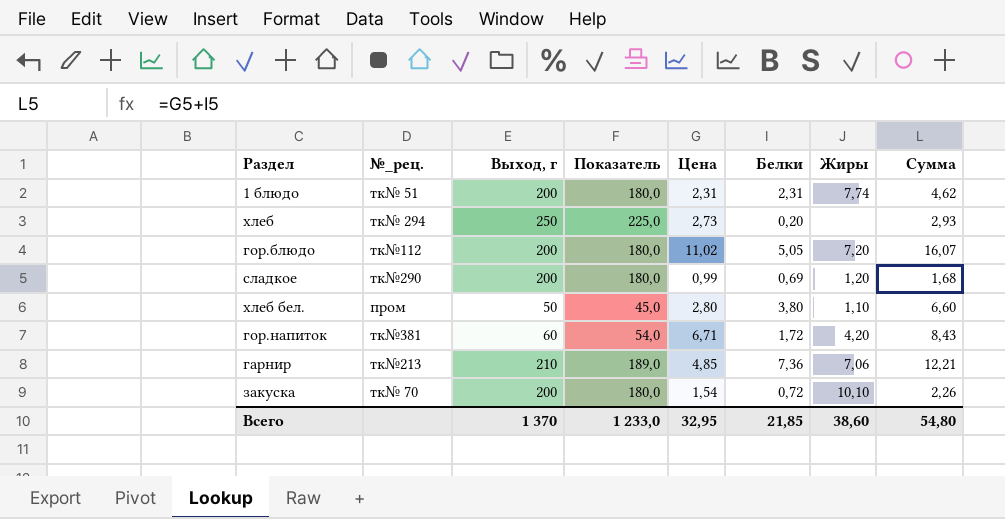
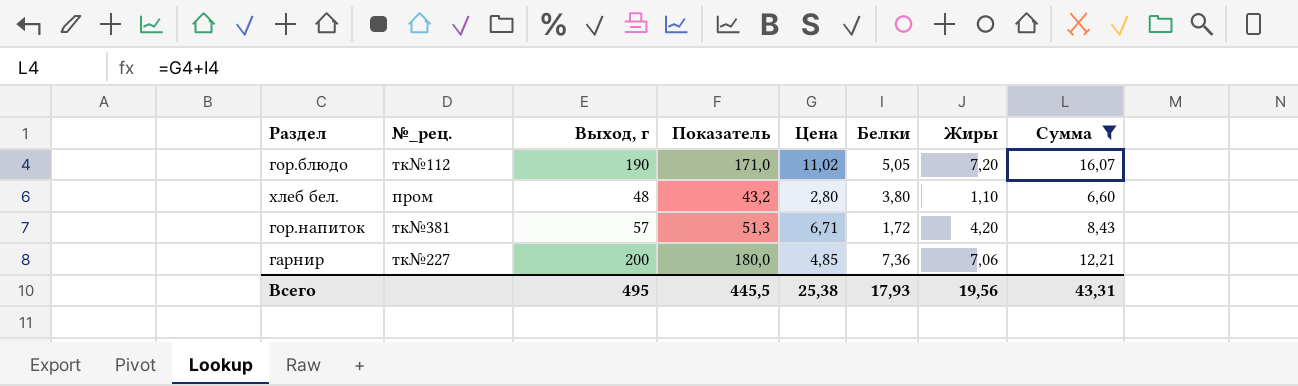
filter: none -> Сумма >= 6,60
гор.блюдо | Выход, г: 200 -> 190
гор.блюдо | Показатель: 180,0 -> 171,0
хлеб бел. | Выход, г: 50 -> 48
хлеб бел. | Показатель: 45,0 -> 43,2
гор.напиток | Выход, г: 60 -> 57
гор.напиток | Показатель: 54,0 -> 51,3
гарнир | №_рец.: тк№213 -> тк№227
гарнир | Выход, г: 210 -> 200
гарнир | Показатель: 189,0 -> 180,0
Всего | Выход, г: 1 370 -> 495
Всего | Показатель: 1 233,0 -> 445,5
Всего | Цена: 32,95 -> 25,38
Всего | Белки: 21,85 -> 17,93
Всего | Жиры: 38,60 -> 19,56
Всего | Сумма: 54,80 -> 43,31

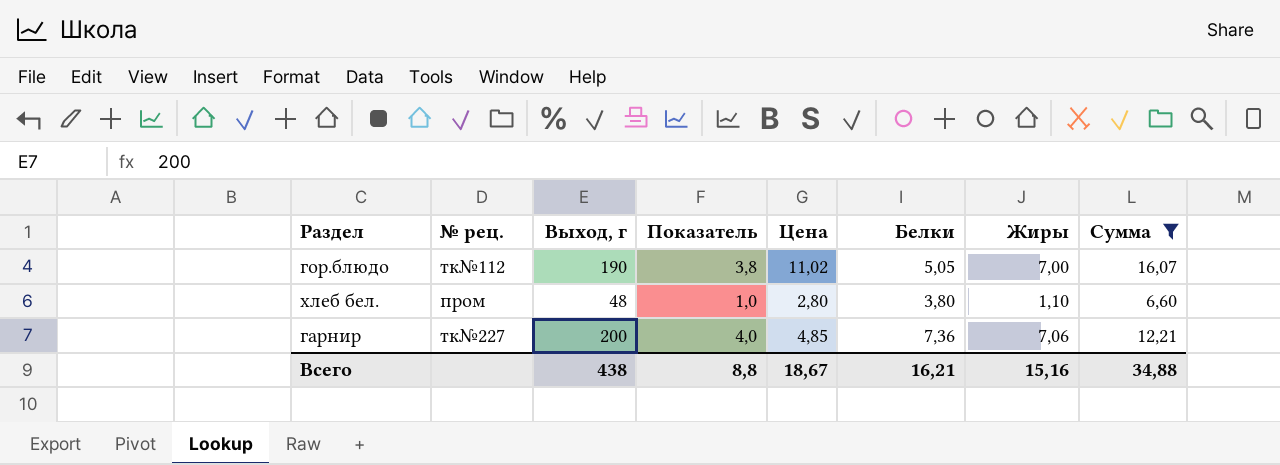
column name: №_рец. -> № рец.
column Показатель | formula: [Выход, г] * 0,9 -> [Выход, г] * 0,02
row гор.напиток: тк№381 | 57 | 51,3 | 6,71 | 1,72 | 4,20 | 8,43 -> none
гор.блюдо | Жиры: 7,20 -> 7,00
Всего | Выход, г: 495 -> 438
Всего | Показатель: 445,5 -> 8,8
Всего | Цена: 25,38 -> 18,67
Всего | Белки: 17,93 -> 16,21
Всего | Жиры: 19,56 -> 15,16
Всего | Сумма: 43,31 -> 34,88

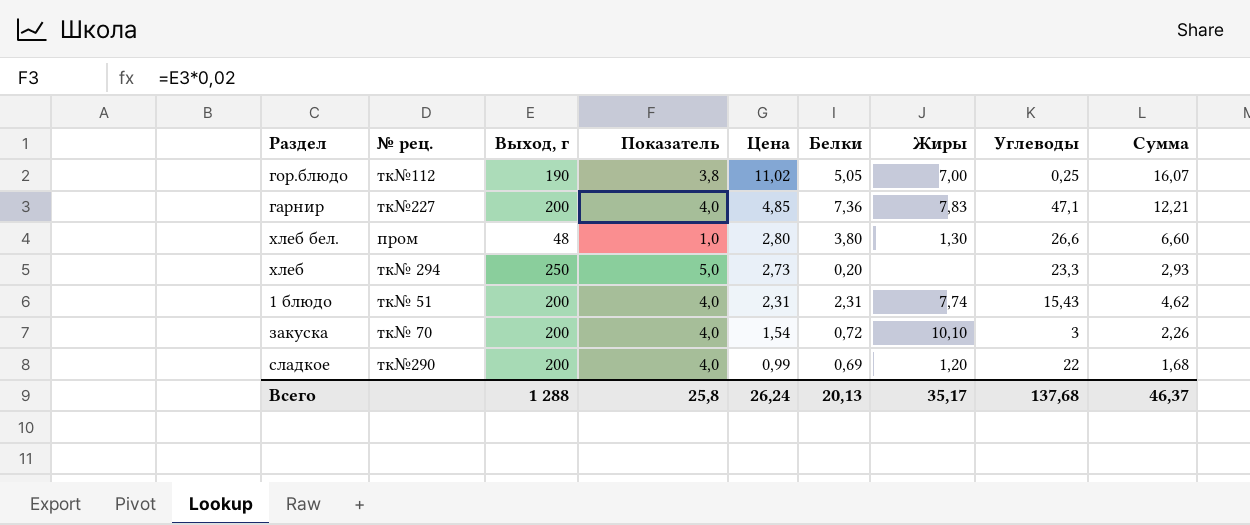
filter: Сумма >= 6,60 -> none
row order: none -> Цена descending
column Углеводы | position: none -> 8
гарнир | Жиры: 7,06 -> 7,83
хлеб бел. | Жиры: 1,10 -> 1,30
Всего | Выход, г: 438 -> 1 288
Всего | Показатель: 8,8 -> 25,8
Всего | Цена: 18,67 -> 26,24
Всего | Белки: 16,21 -> 20,13
Всего | Жиры: 15,16 -> 35,17
Всего | Сумма: 34,88 -> 46,37

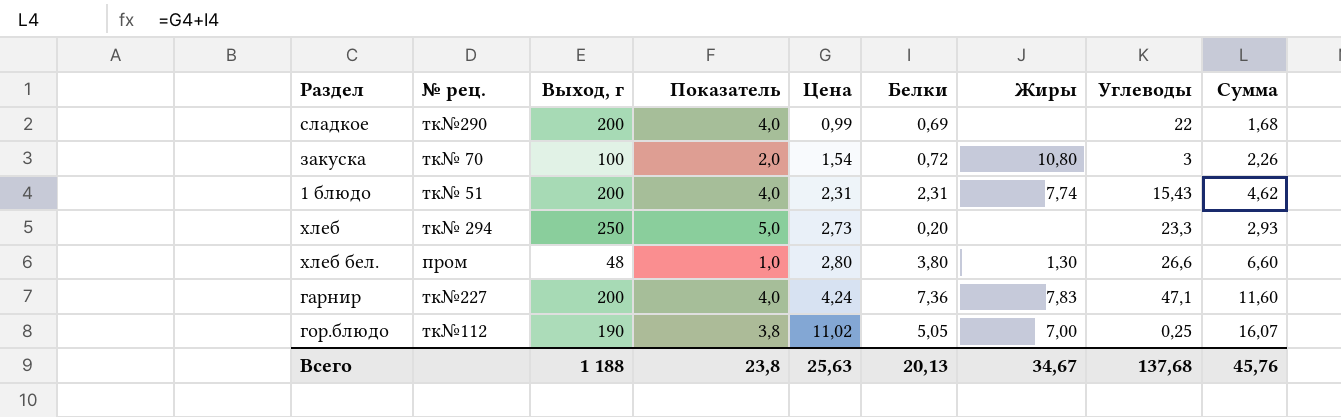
row order: Цена descending -> Цена ascending
сладкое | Жиры: 1,20 -> none
закуска | Выход, г: 200 -> 100
закуска | Показатель: 4,0 -> 2,0
закуска | Жиры: 10,10 -> 10,80
гарнир | Цена: 4,85 -> 4,24
гарнир | Сумма: 12,21 -> 11,60
Всего | Выход, г: 1 288 -> 1 188
Всего | Показатель: 25,8 -> 23,8
Всего | Цена: 26,24 -> 25,63
Всего | Жиры: 35,17 -> 34,67
Всего | Сумма: 46,37 -> 45,76

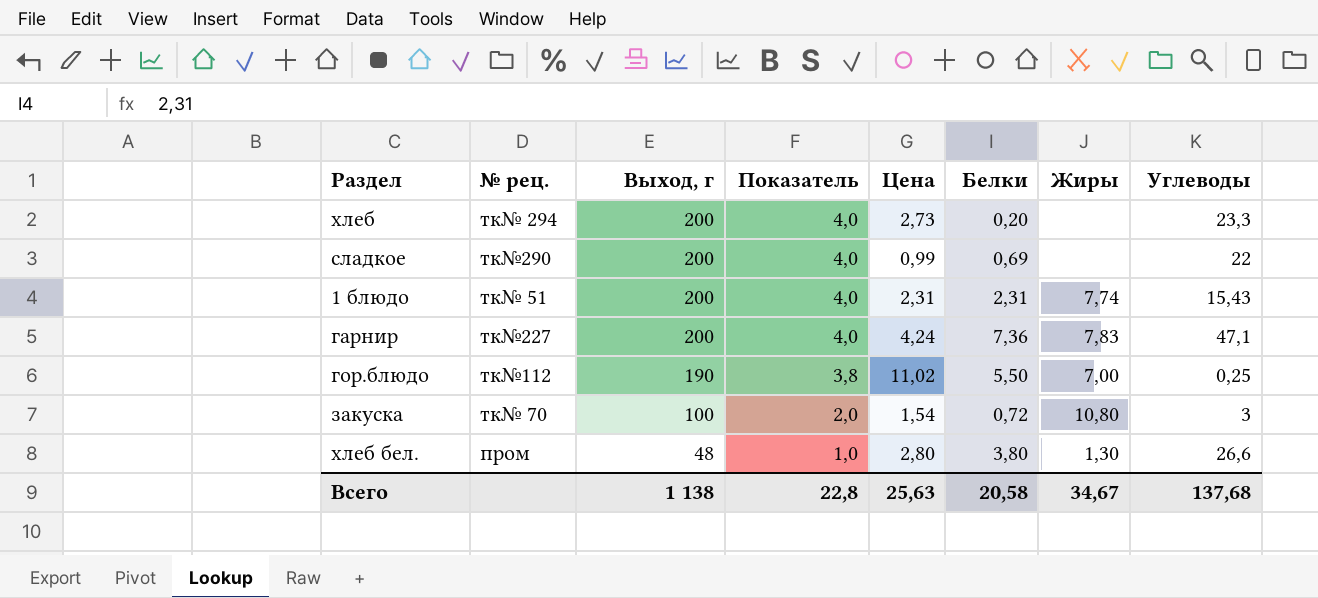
row order: Цена ascending -> Выход, г descending
column Сумма | formula: [Цена] + [Белки] -> none
хлеб | Выход, г: 250 -> 200
хлеб | Показатель: 5,0 -> 4,0
гор.блюдо | Белки: 5,05 -> 5,50
Всего | Выход, г: 1 188 -> 1 138
Всего | Показатель: 23,8 -> 22,8
Всего | Белки: 20,13 -> 20,58

